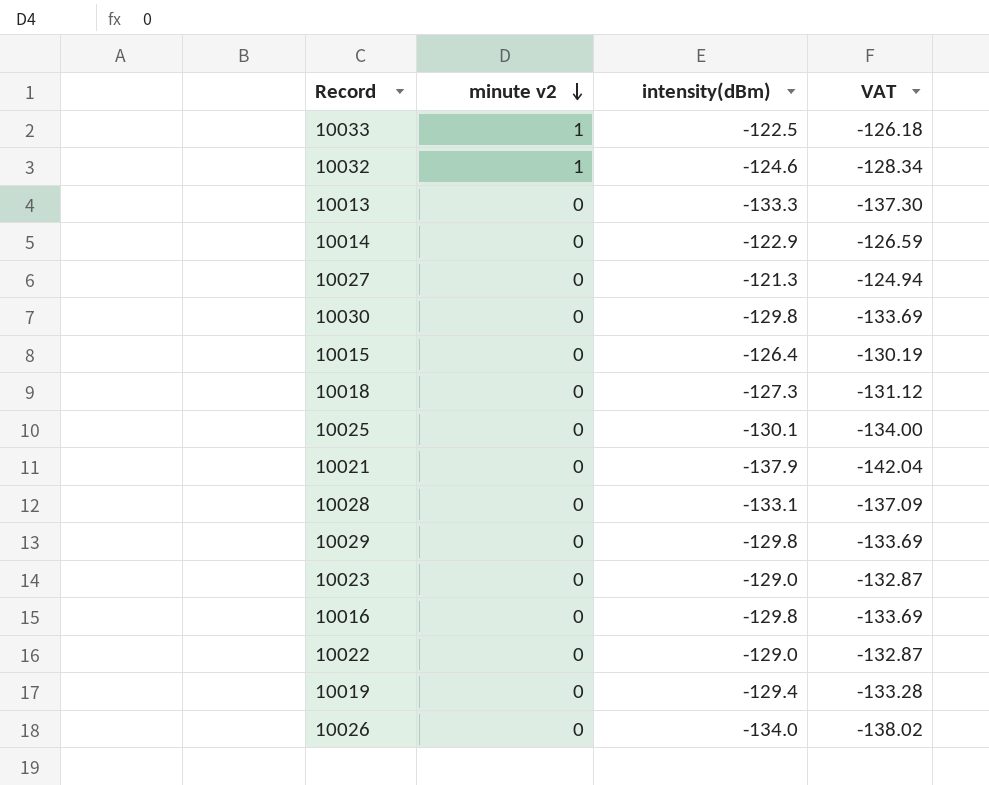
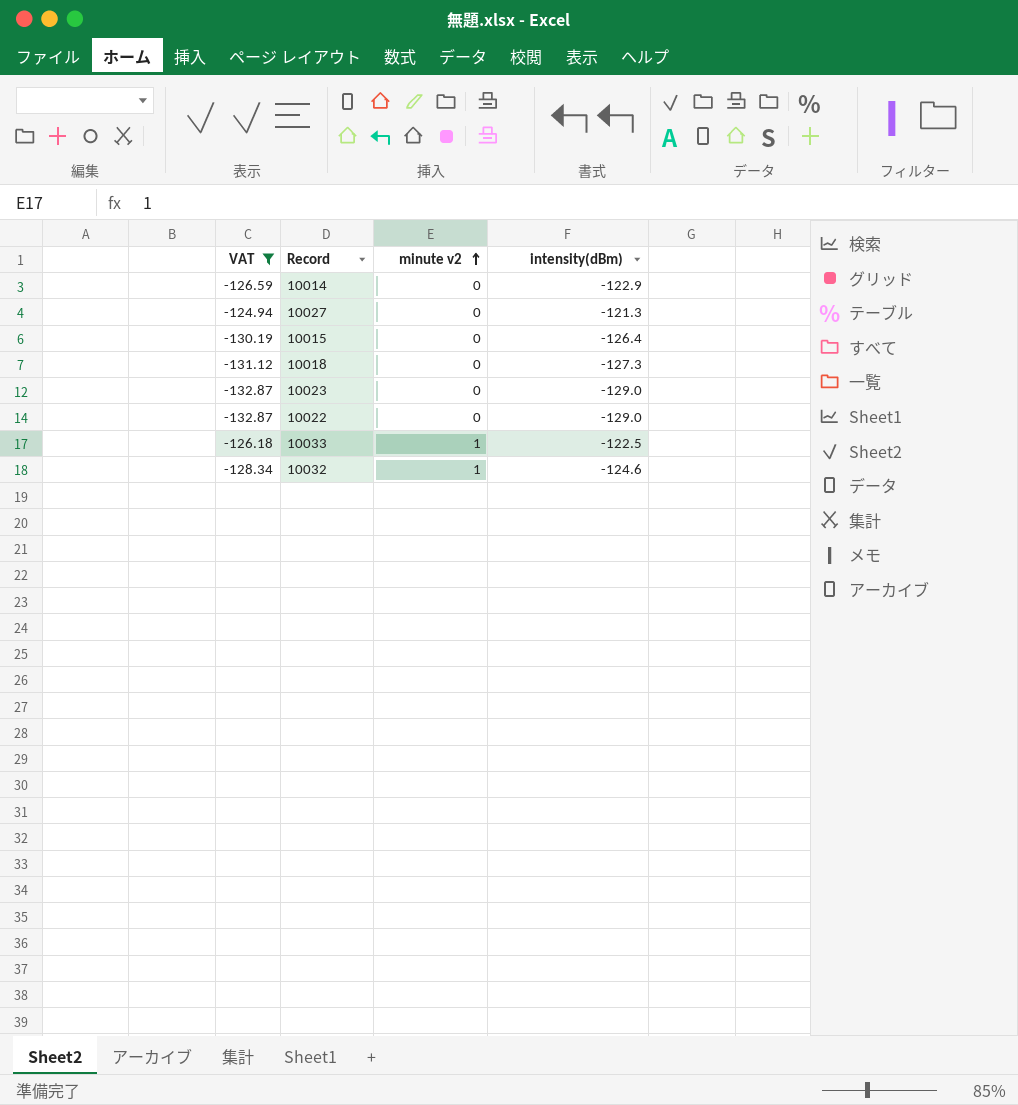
filter: none -> VAT >= -132.87
row order: minute v2 descending -> minute v2 ascending
column VAT | position: 4 -> 1

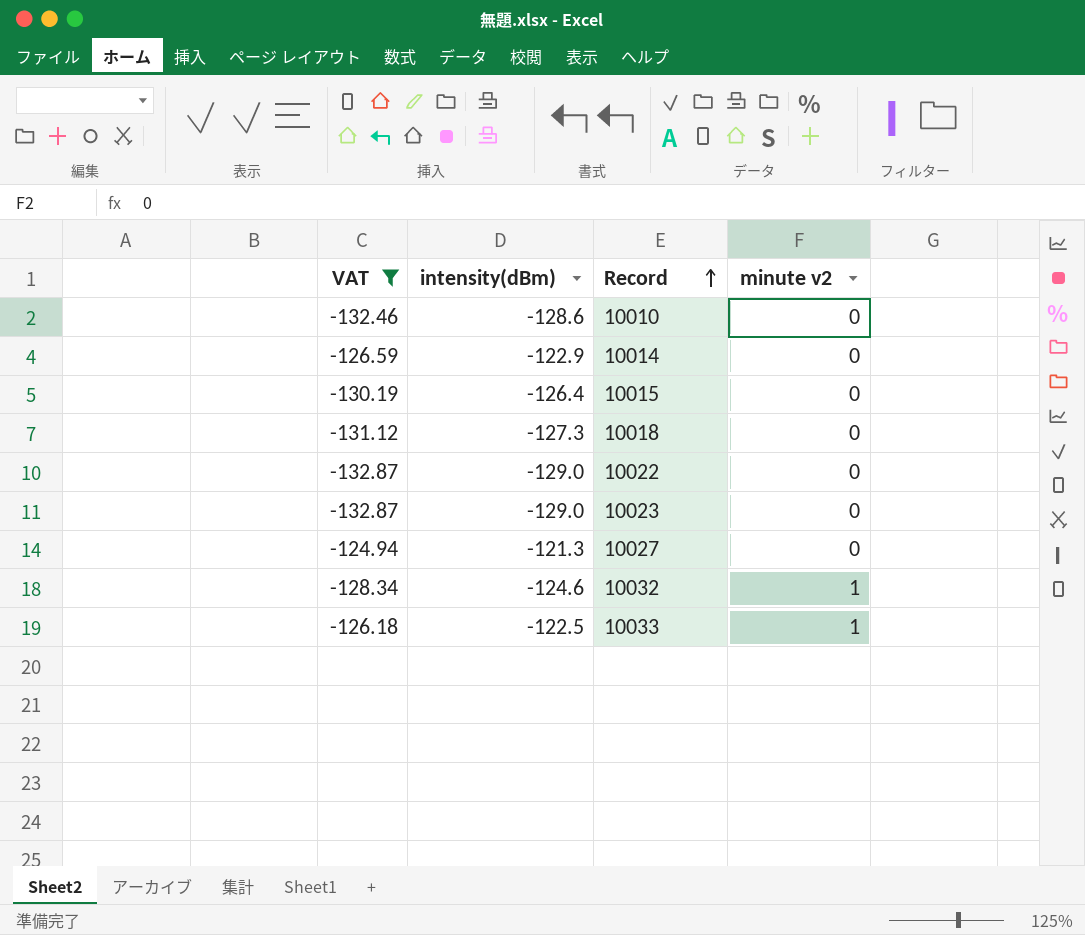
row order: minute v2 ascending -> Record ascending
column intensity(dBm) | position: 4 -> 2
row 10010: none -> -132.46 | -128.6 | 0

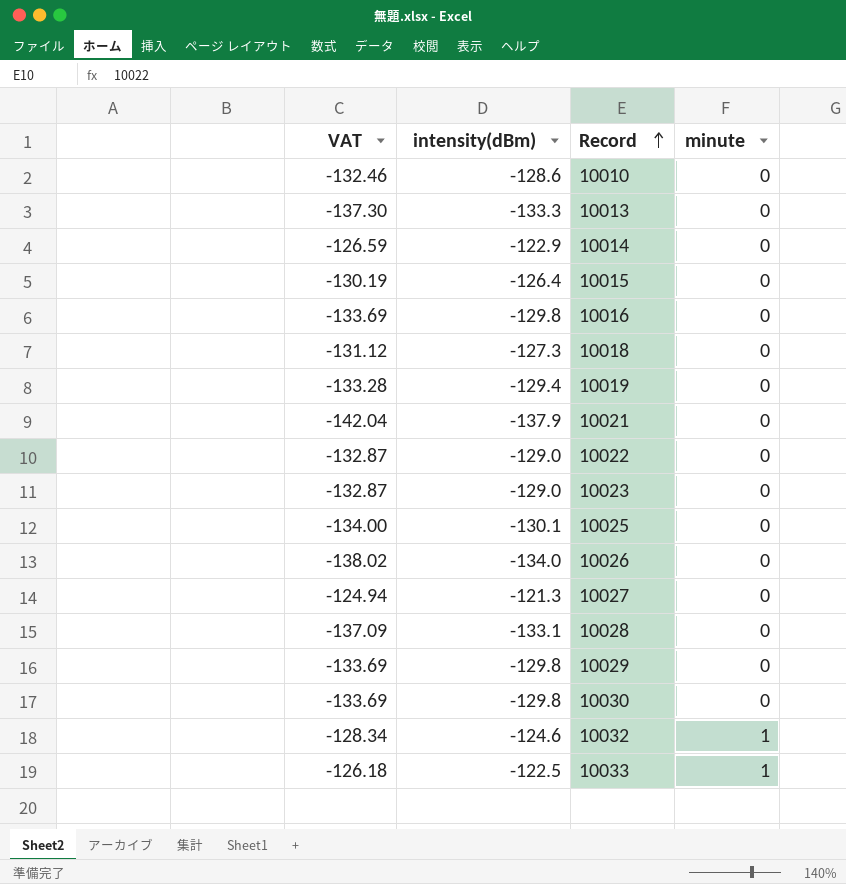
filter: VAT >= -132.87 -> none
column name: minute v2 -> minute

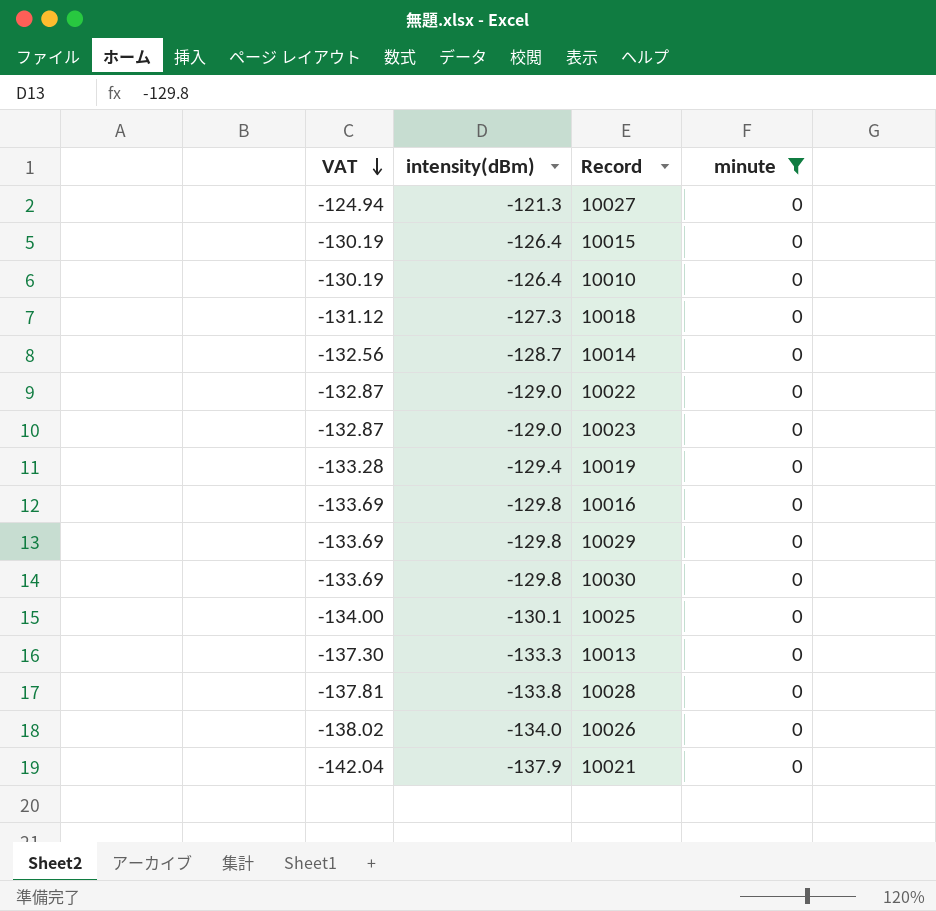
filter: none -> minute = 0
row order: Record ascending -> VAT descending
10010 | VAT: -132.46 -> -130.19
10010 | intensity(dBm): -128.6 -> -126.4
10014 | VAT: -126.59 -> -132.56
10014 | intensity(dBm): -122.9 -> -128.7
10028 | VAT: -137.09 -> -137.81
10028 | intensity(dBm): -133.1 -> -133.8

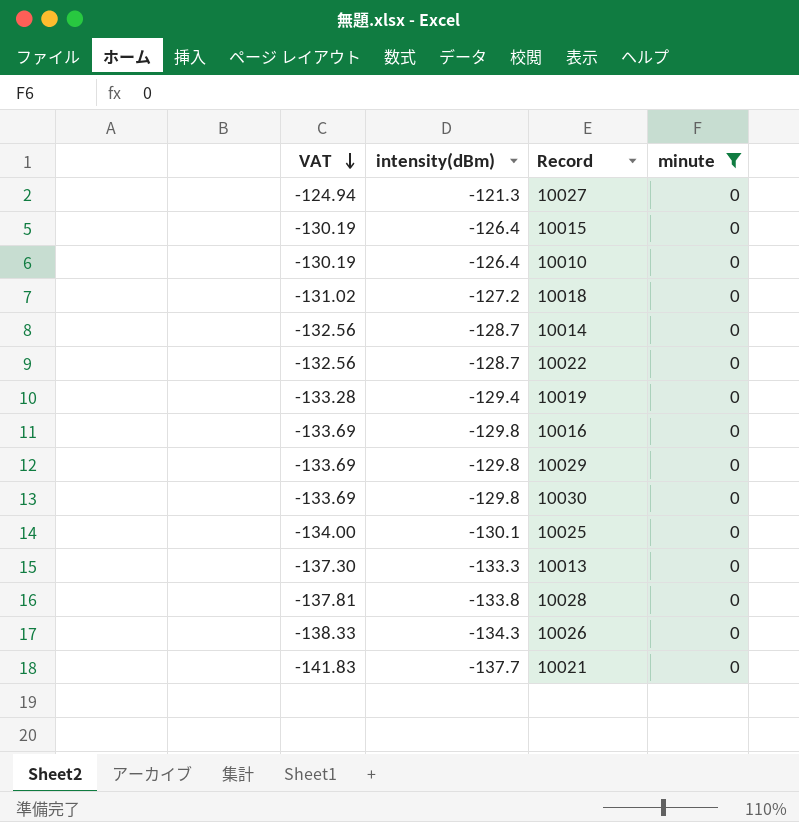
row 10023: -132.87 | -129.0 | 0 -> none
10018 | VAT: -131.12 -> -131.02
10018 | intensity(dBm): -127.3 -> -127.2
10022 | VAT: -132.87 -> -132.56
10022 | intensity(dBm): -129.0 -> -128.7
10026 | VAT: -138.02 -> -138.33
10026 | intensity(dBm): -134.0 -> -134.3
10021 | VAT: -142.04 -> -141.83
10021 | intensity(dBm): -137.9 -> -137.7

